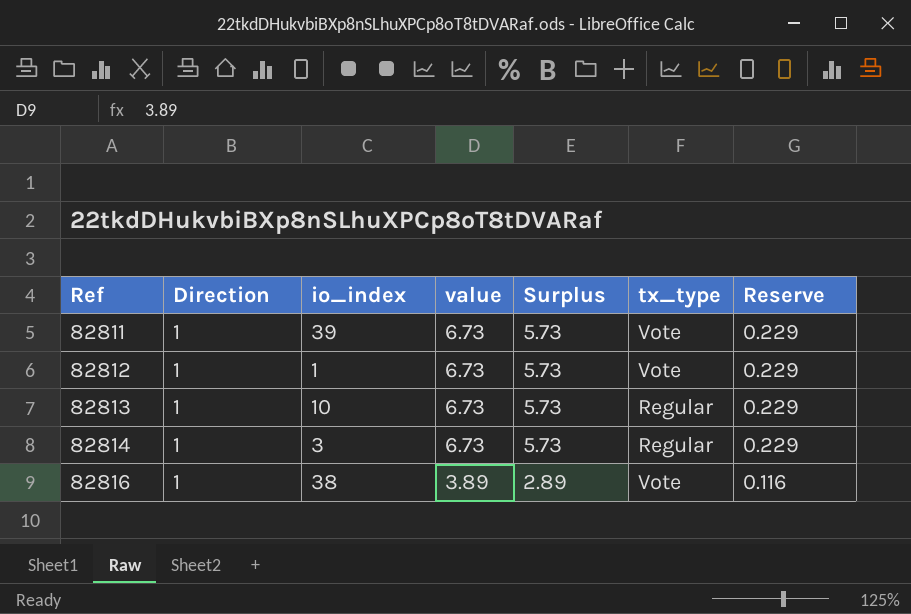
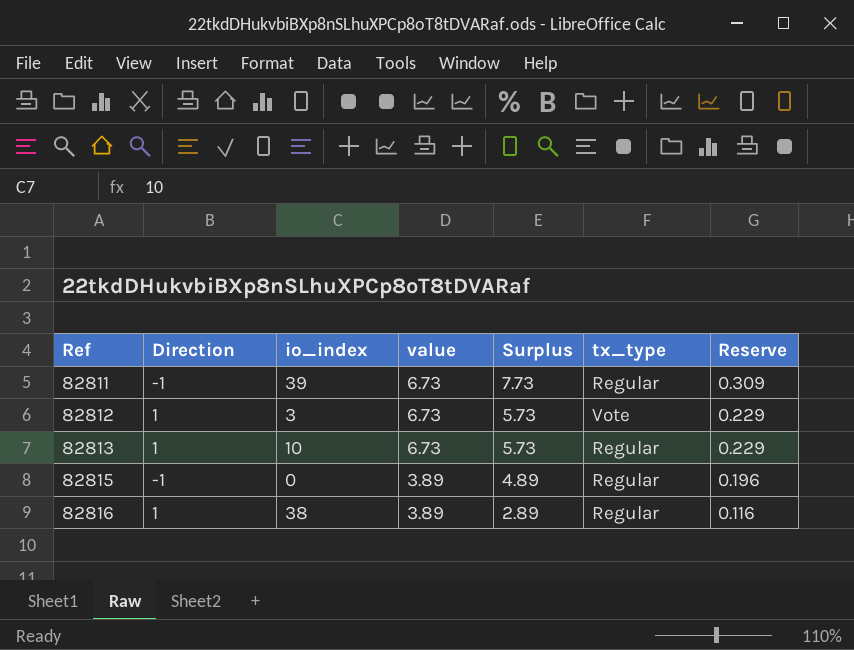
row 82814: 1 | 3 | 6.73 | 5.73 | Regular | 0.229 -> none
82811 | Direction: 1 -> -1
82811 | Surplus: 5.73 -> 7.73
82811 | tx_type: Vote -> Regular
82811 | Reserve: 0.229 -> 0.309
82812 | io_index: 1 -> 3
row 82815: none -> -1 | 0 | 3.89 | 4.89 | Regular | 0.196
82816 | tx_type: Vote -> Regular

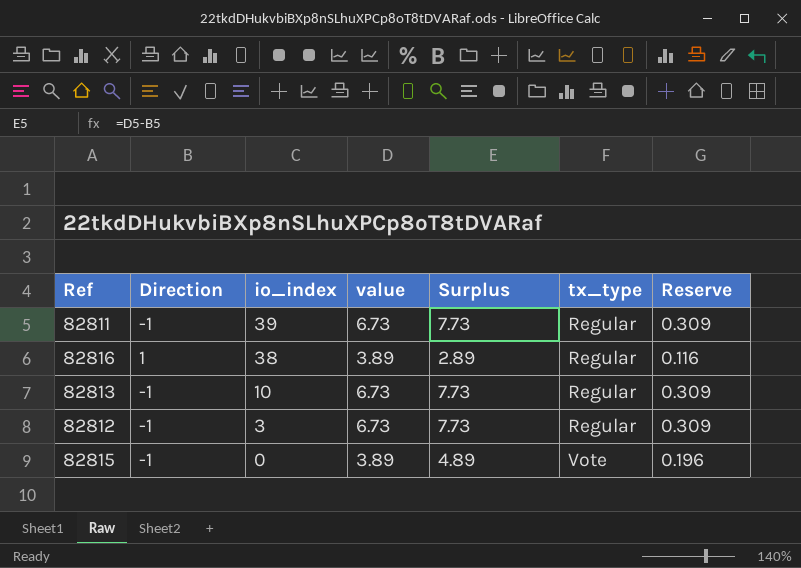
row order: Ref ascending -> io_index descending
82813 | Direction: 1 -> -1
82813 | Surplus: 5.73 -> 7.73
82813 | Reserve: 0.229 -> 0.309
82812 | Direction: 1 -> -1
82812 | Surplus: 5.73 -> 7.73
82812 | tx_type: Vote -> Regular
82812 | Reserve: 0.229 -> 0.309
82815 | tx_type: Regular -> Vote

